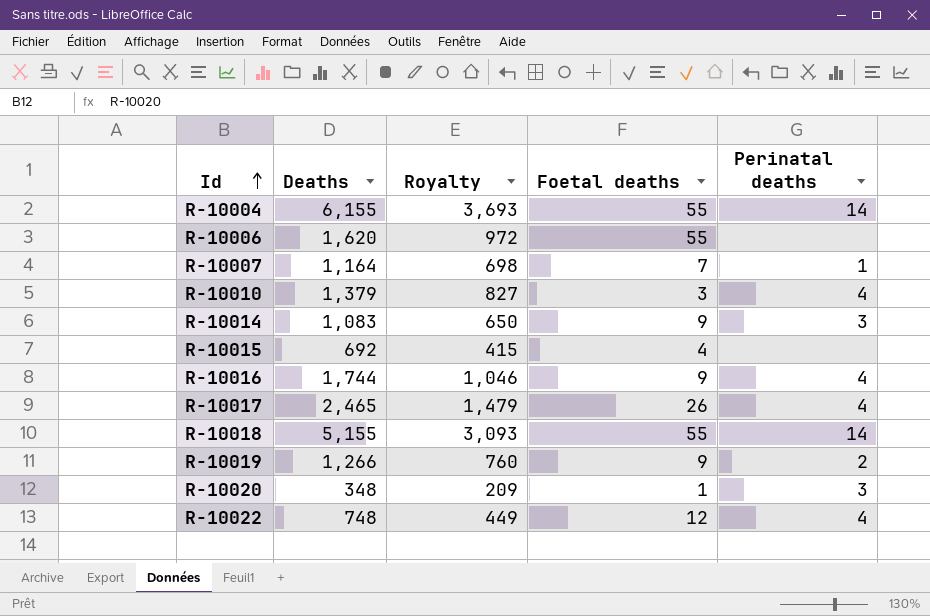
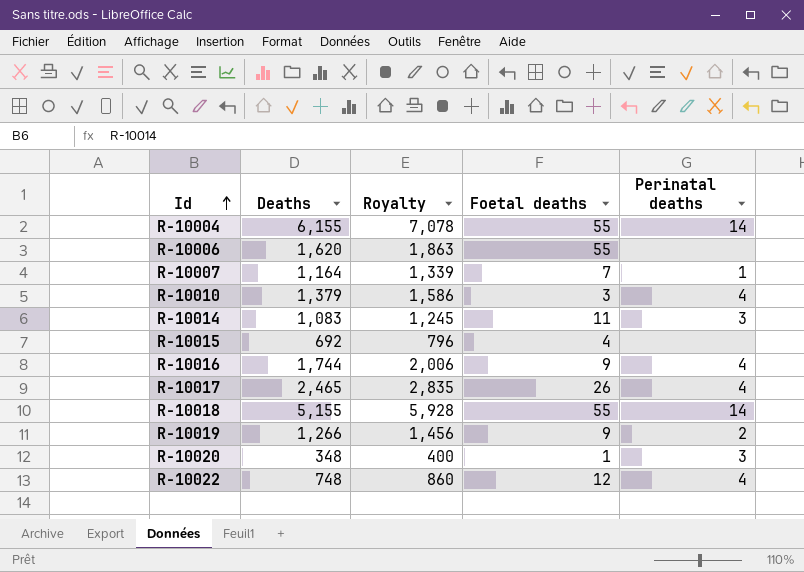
column Royalty | formula: [Deaths] * 0.6 -> [Deaths] * 1.15
R-10014 | Foetal deaths: 9 -> 11

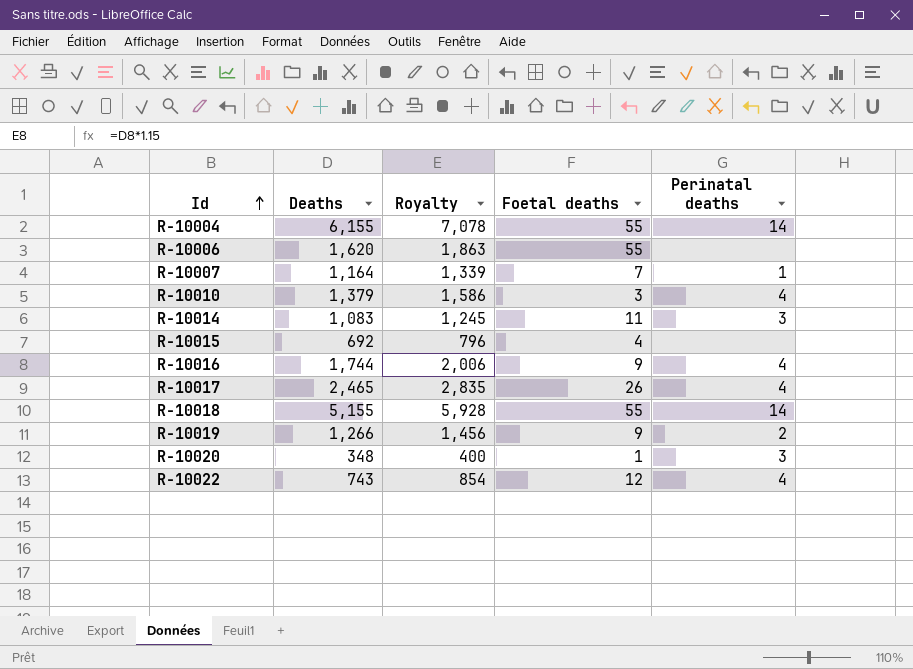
R-10022 | Deaths: 748 -> 743
R-10022 | Royalty: 860 -> 854

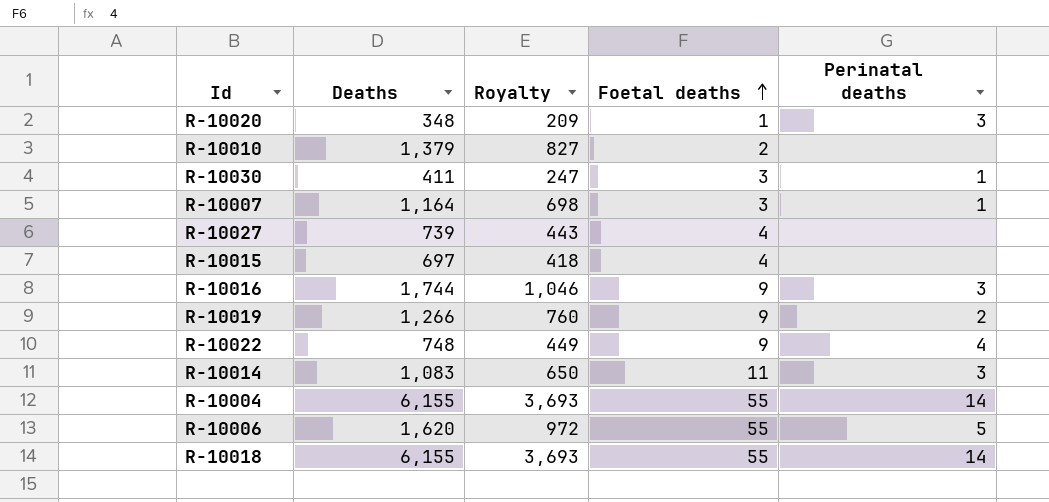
row order: Id ascending -> Foetal deaths ascending
column Royalty | formula: [Deaths] * 1.15 -> [Deaths] * 0.6
row R-10017: 2,465 | 2,835 | 26 | 4 -> none
R-10010 | Foetal deaths: 3 -> 2
R-10010 | Perinatal deaths: 4 -> none
row R-10030: none -> 411 | 247 | 3 | 1
R-10007 | Foetal deaths: 7 -> 3
row R-10027: none -> 739 | 443 | 4 | none
R-10015 | Deaths: 692 -> 697
R-10016 | Perinatal deaths: 4 -> 3
R-10022 | Deaths: 743 -> 748
R-10022 | Foetal deaths: 12 -> 9
R-10006 | Perinatal deaths: none -> 5
R-10018 | Deaths: 5,155 -> 6,155

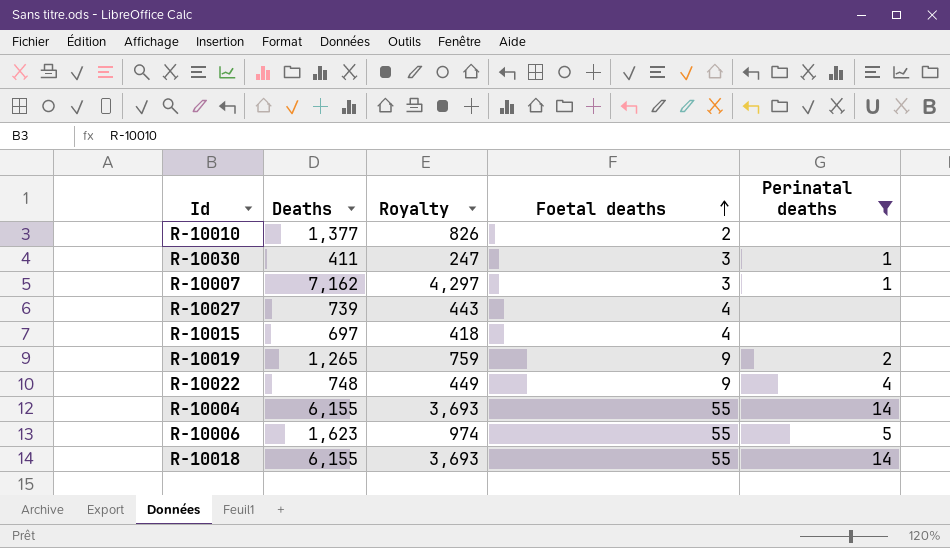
filter: none -> Perinatal deaths != 3
R-10010 | Deaths: 1,379 -> 1,377
R-10010 | Royalty: 827 -> 826
R-10007 | Deaths: 1,164 -> 7,162
R-10007 | Royalty: 698 -> 4,297
R-10019 | Deaths: 1,266 -> 1,265
R-10019 | Royalty: 760 -> 759
R-10006 | Deaths: 1,620 -> 1,623
R-10006 | Royalty: 972 -> 974

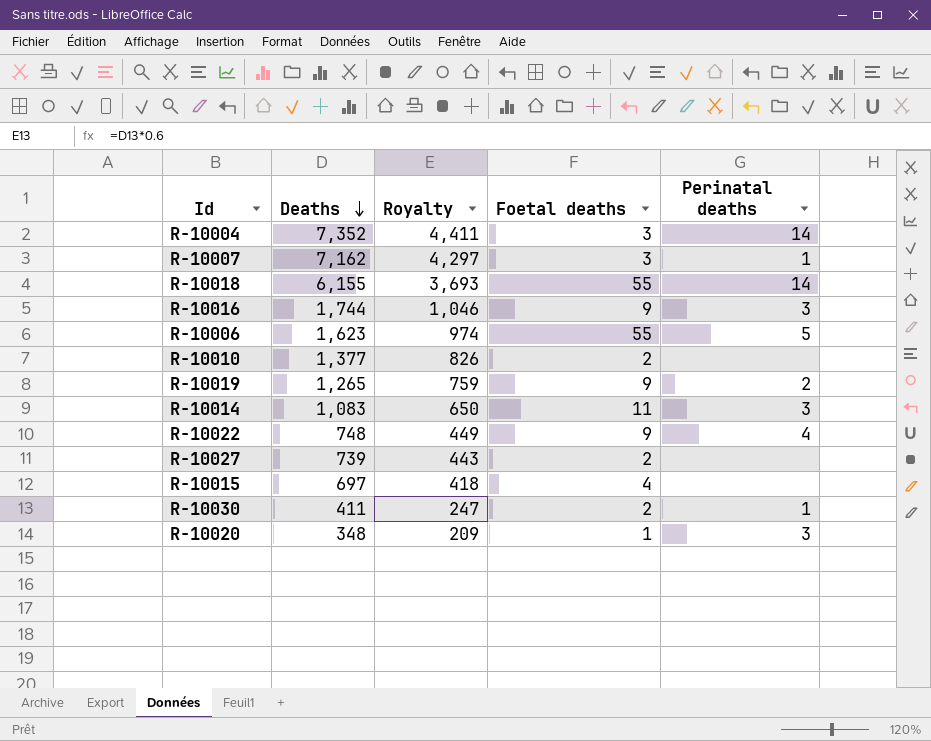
filter: Perinatal deaths != 3 -> none
row order: Foetal deaths ascending -> Deaths descending
R-10004 | Deaths: 6,155 -> 7,352
R-10004 | Royalty: 3,693 -> 4,411
R-10004 | Foetal deaths: 55 -> 3
R-10027 | Foetal deaths: 4 -> 2
R-10030 | Foetal deaths: 3 -> 2

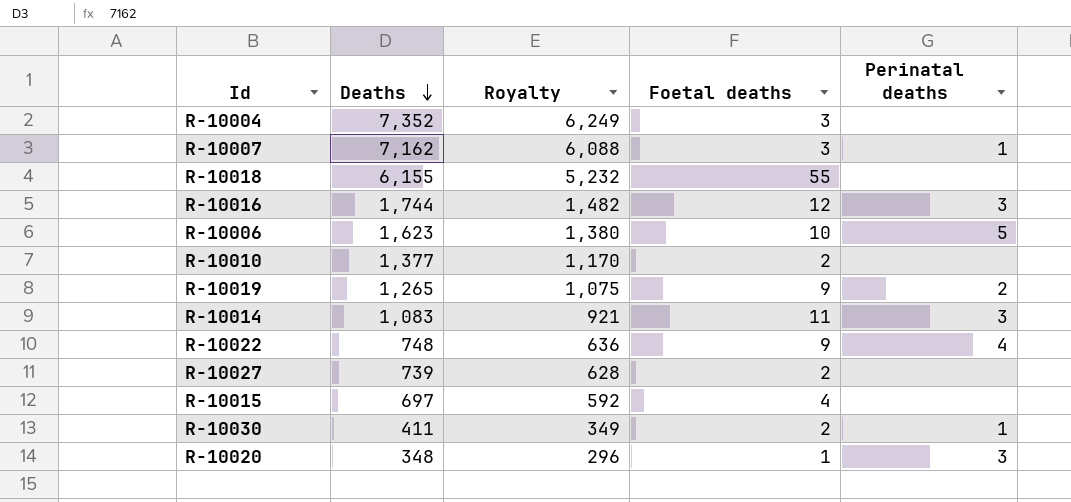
column Royalty | formula: [Deaths] * 0.6 -> [Deaths] * 0.85
R-10004 | Perinatal deaths: 14 -> none
R-10018 | Perinatal deaths: 14 -> none
R-10016 | Foetal deaths: 9 -> 12
R-10006 | Foetal deaths: 55 -> 10

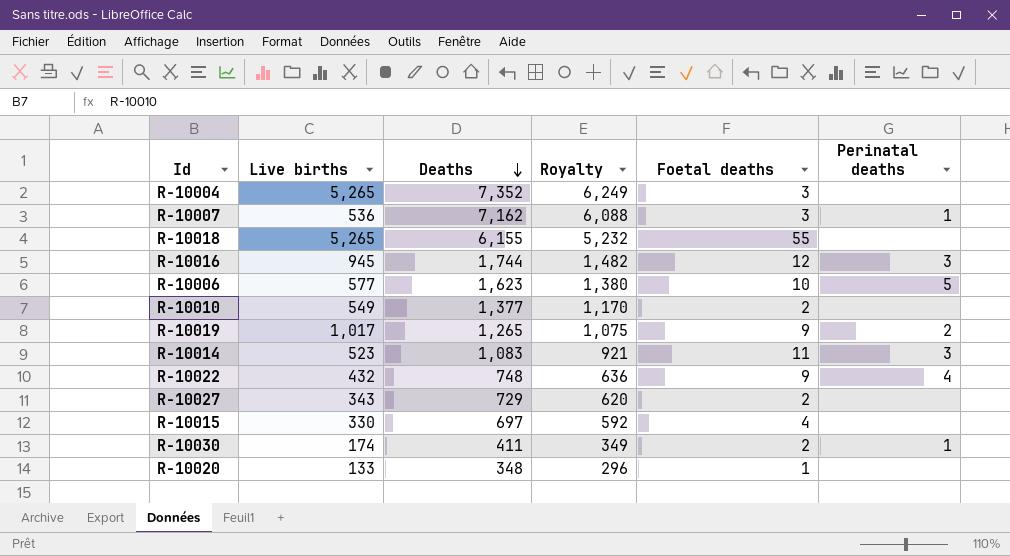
column Live births | position: none -> 2
R-10027 | Deaths: 739 -> 729
R-10027 | Royalty: 628 -> 620
R-10020 | Perinatal deaths: 3 -> none

